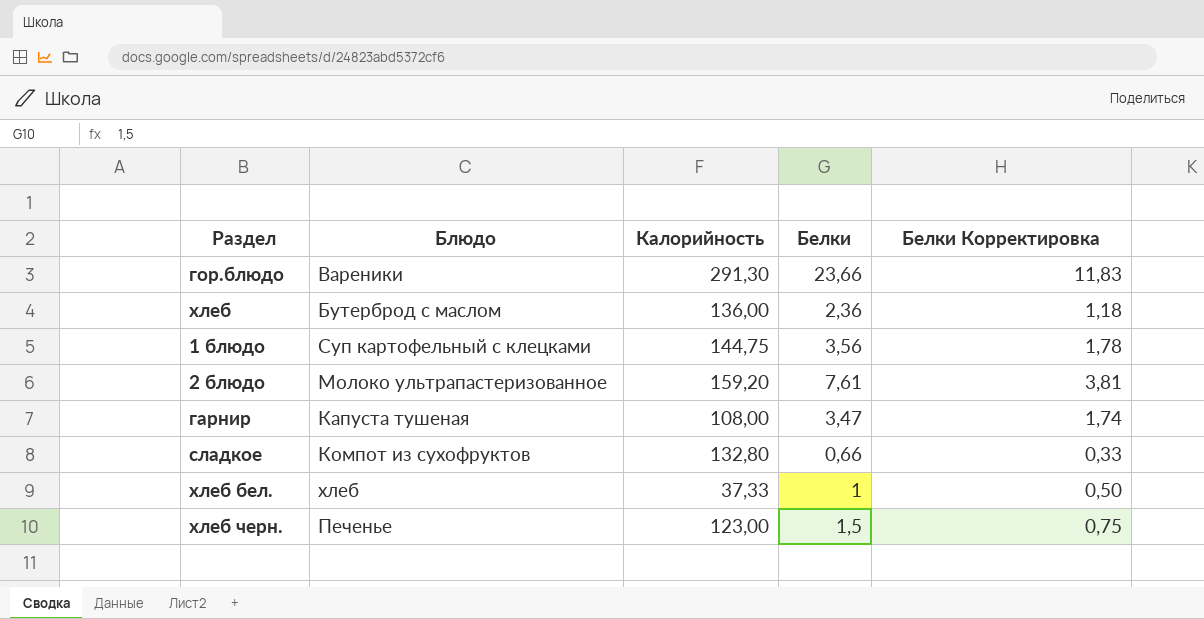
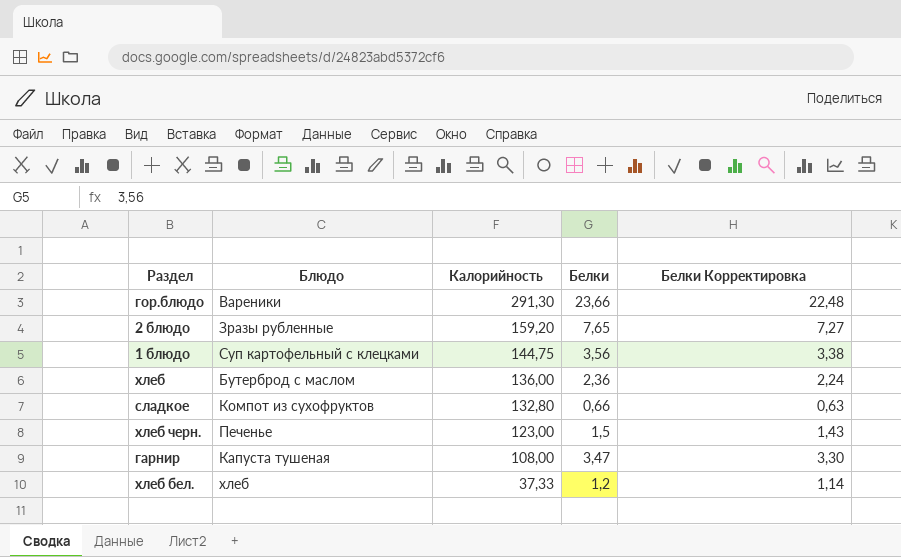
row order: none -> Калорийность descending
column Белки Корректировка | formula: [Белки] * 0,5 -> [Белки] * 0,95
2 блюдо | Блюдо: Молоко ультрапастеризованное -> Зразы рубленные
2 блюдо | Белки: 7,61 -> 7,65
хлеб бел. | Белки: 1 -> 1,2

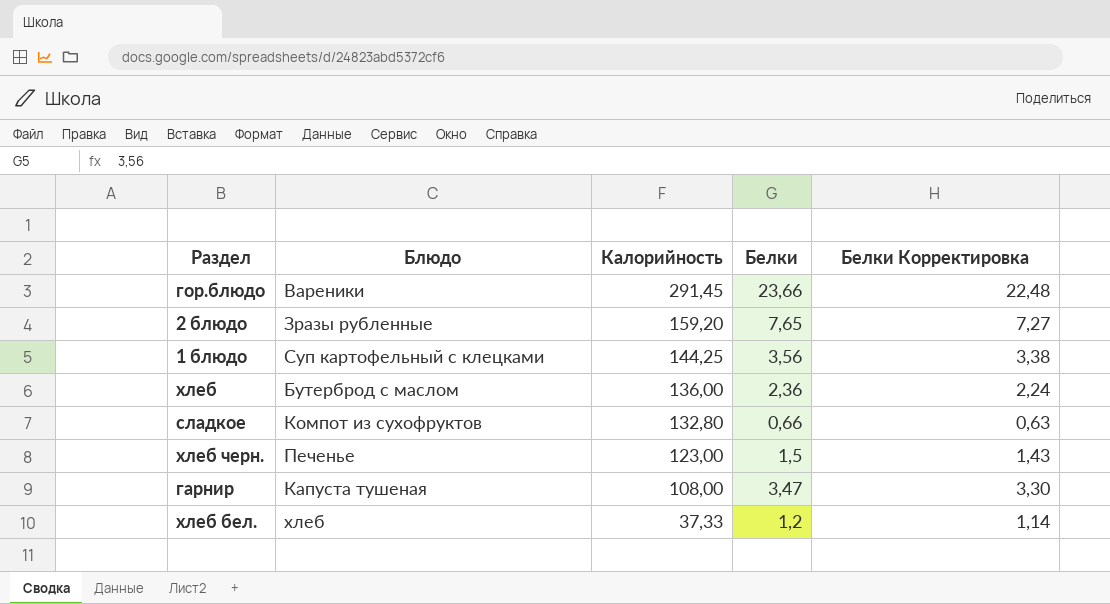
гор.блюдо | Калорийность: 291,30 -> 291,45
1 блюдо | Калорийность: 144,75 -> 144,25

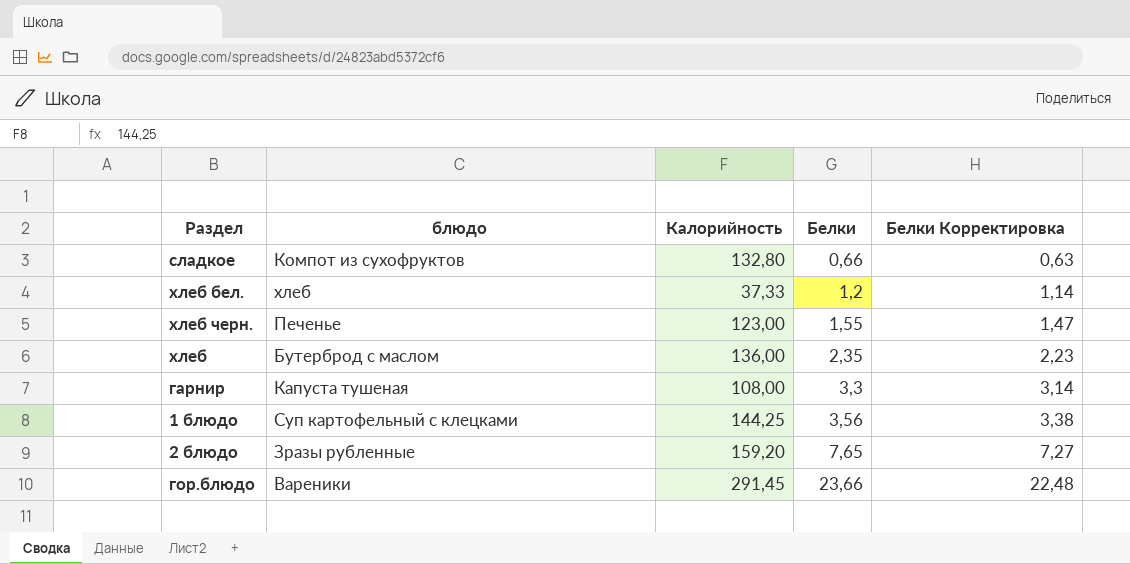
row order: Калорийность descending -> Белки ascending
column name: Блюдо -> блюдо
хлеб черн. | Белки: 1,5 -> 1,55
хлеб черн. | Белки Корректировка: 1,43 -> 1,47
хлеб | Белки: 2,36 -> 2,35
хлеб | Белки Корректировка: 2,24 -> 2,23
гарнир | Белки: 3,47 -> 3,3
гарнир | Белки Корректировка: 3,30 -> 3,14

